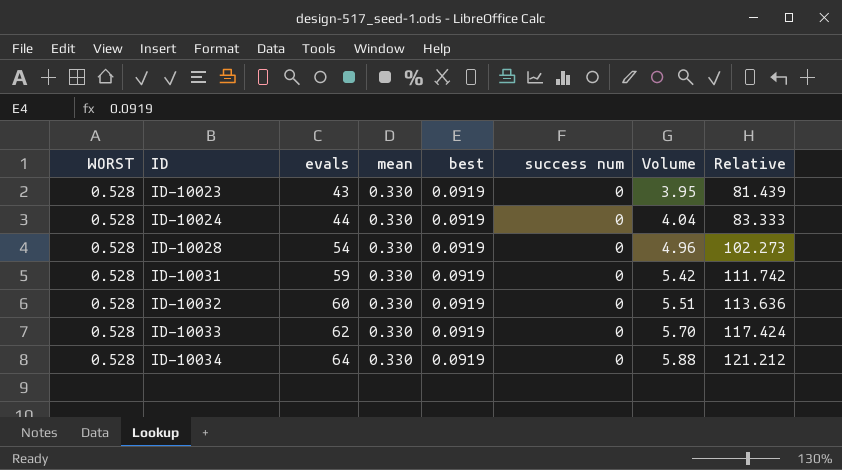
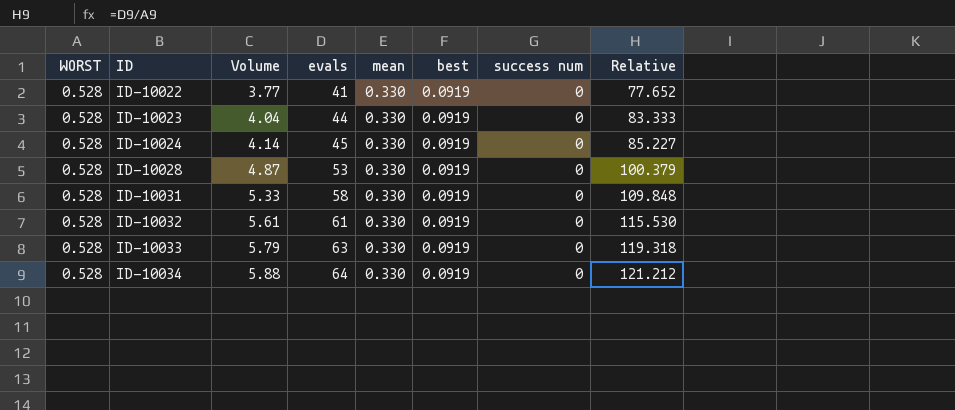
column Volume | position: 7 -> 3
row ID-10022: none -> 0.528 | 3.77 | 41 | 0.330 | 0.0919 | 0 | 77.652
ID-10023 | Volume: 3.95 -> 4.04
ID-10023 | evals: 43 -> 44
ID-10023 | Relative: 81.439 -> 83.333
ID-10024 | Volume: 4.04 -> 4.14
ID-10024 | evals: 44 -> 45
ID-10024 | Relative: 83.333 -> 85.227
ID-10028 | Volume: 4.96 -> 4.87
ID-10028 | evals: 54 -> 53
ID-10028 | Relative: 102.273 -> 100.379
ID-10031 | Volume: 5.42 -> 5.33
ID-10031 | evals: 59 -> 58
ID-10031 | Relative: 111.742 -> 109.848
ID-10032 | Volume: 5.51 -> 5.61
ID-10032 | evals: 60 -> 61
ID-10032 | Relative: 113.636 -> 115.530
ID-10033 | Volume: 5.70 -> 5.79
ID-10033 | evals: 62 -> 63
ID-10033 | Relative: 117.424 -> 119.318

